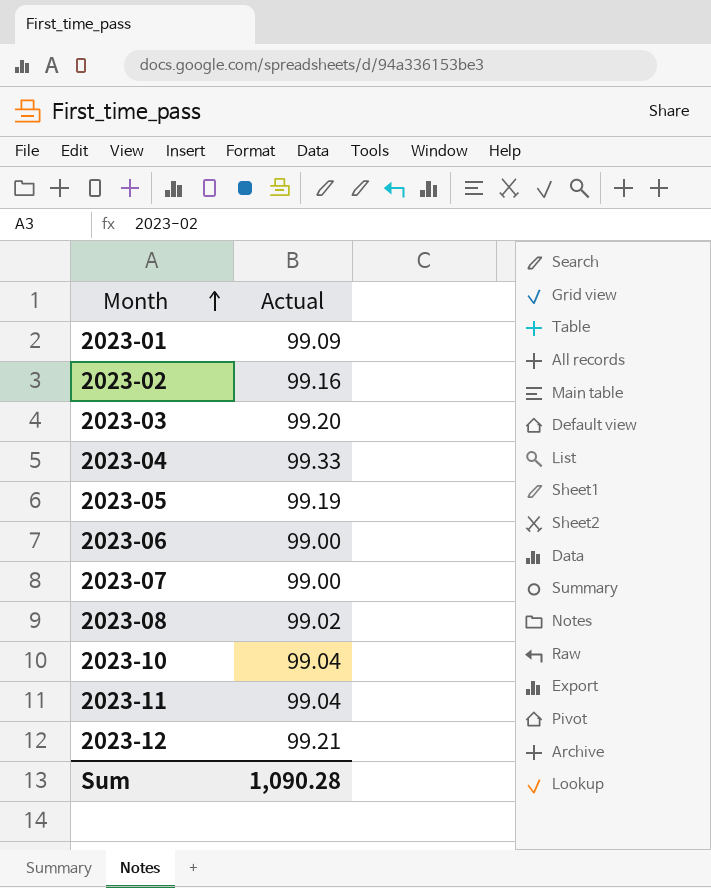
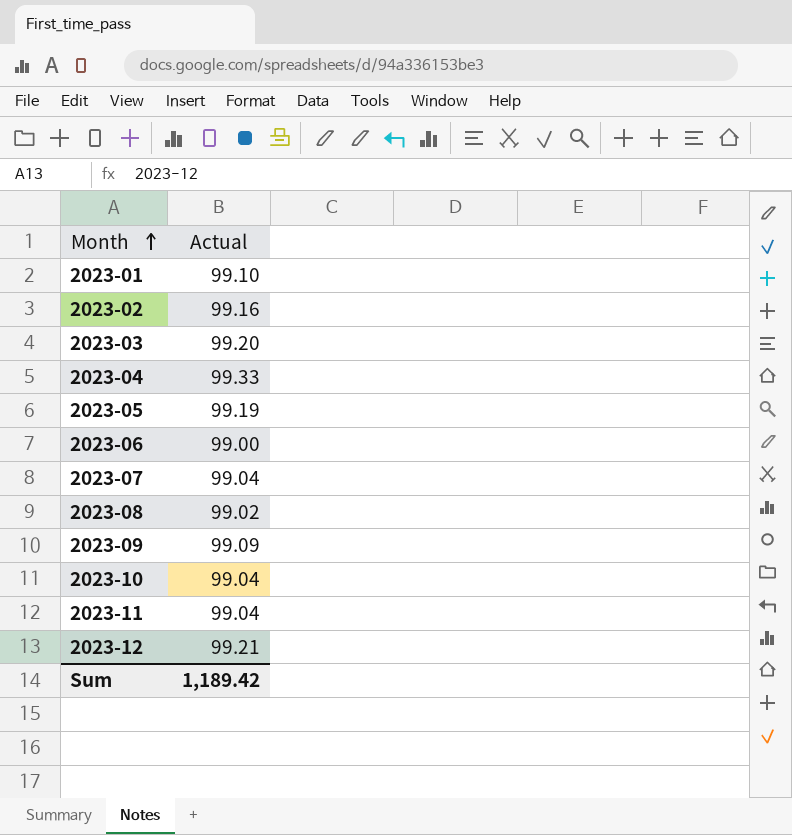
2023-01 | Actual: 99.09 -> 99.10
2023-07 | Actual: 99.00 -> 99.04
row 2023-09: none -> 99.09
Sum | Actual: 1,090.28 -> 1,189.42

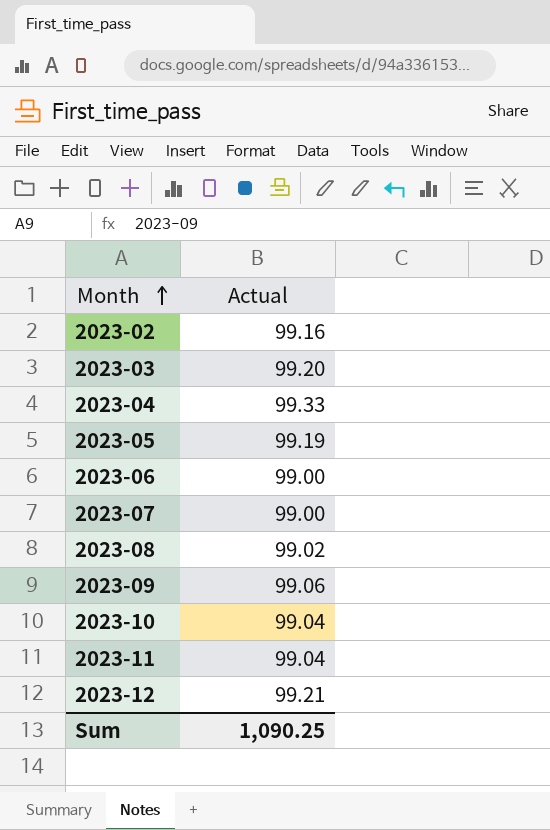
row 2023-01: 99.10 -> none
2023-07 | Actual: 99.04 -> 99.00
2023-09 | Actual: 99.09 -> 99.06
Sum | Actual: 1,189.42 -> 1,090.25

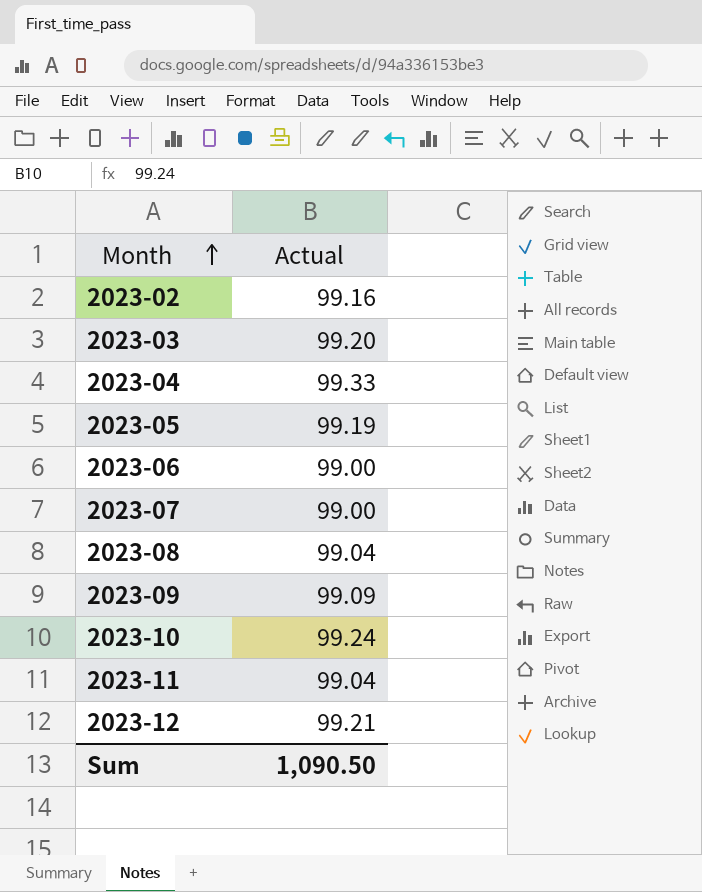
2023-08 | Actual: 99.02 -> 99.04
2023-09 | Actual: 99.06 -> 99.09
2023-10 | Actual: 99.04 -> 99.24
Sum | Actual: 1,090.25 -> 1,090.50

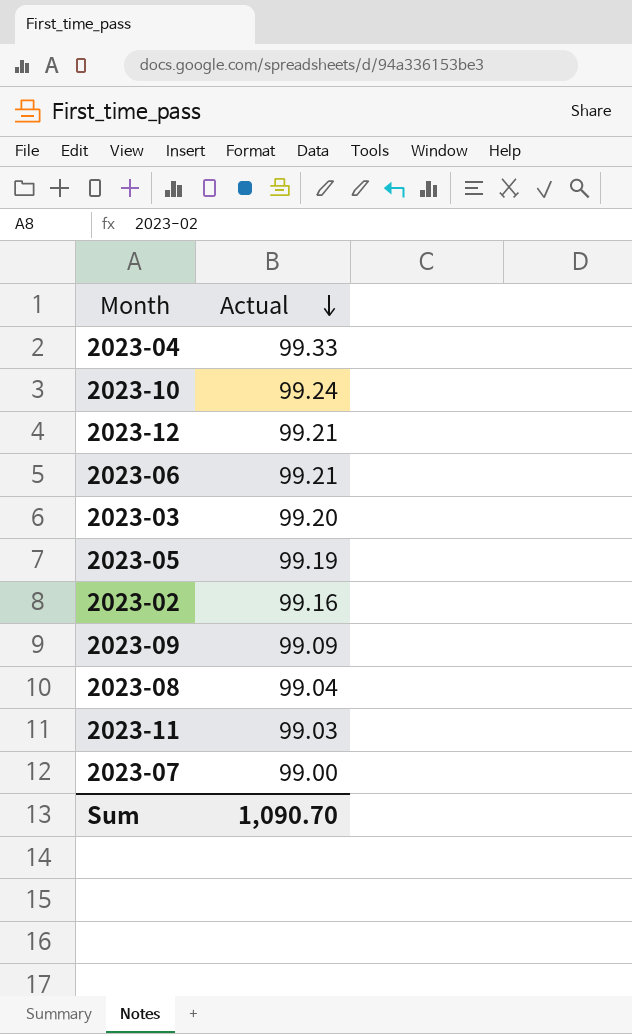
row order: Month ascending -> Actual descending
2023-06 | Actual: 99.00 -> 99.21
2023-11 | Actual: 99.04 -> 99.03
Sum | Actual: 1,090.50 -> 1,090.70

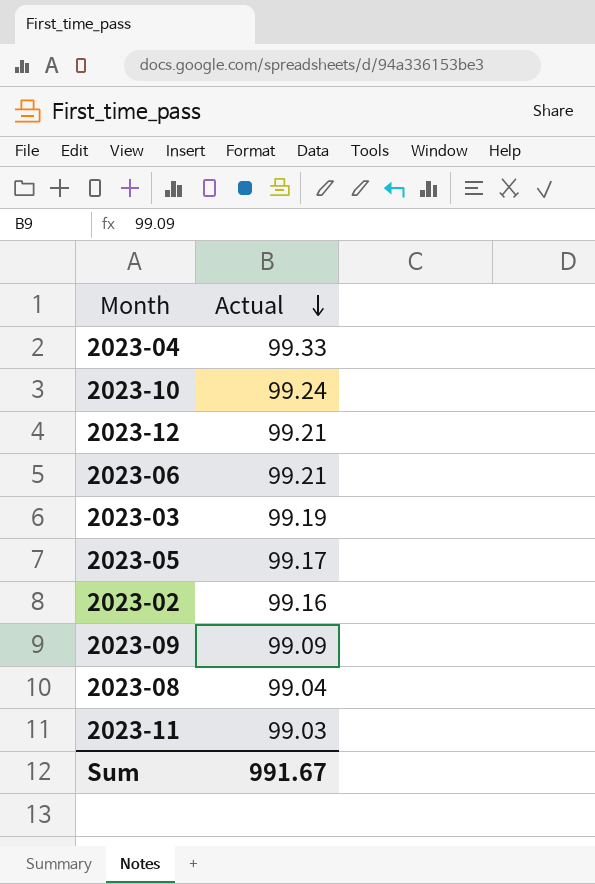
row 2023-07: 99.00 -> none
2023-03 | Actual: 99.20 -> 99.19
2023-05 | Actual: 99.19 -> 99.17
Sum | Actual: 1,090.70 -> 991.67

